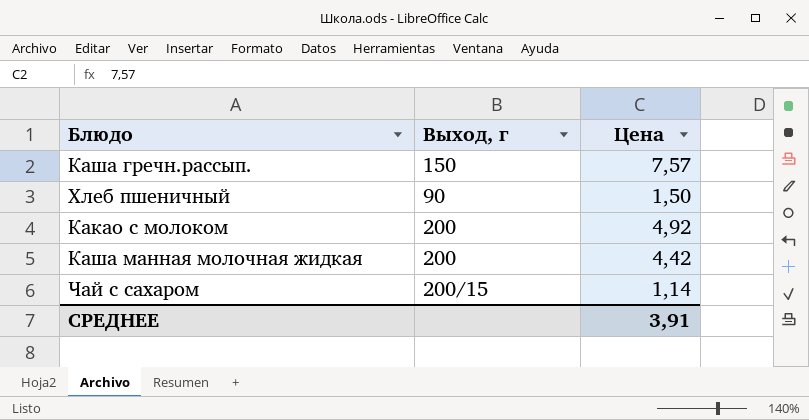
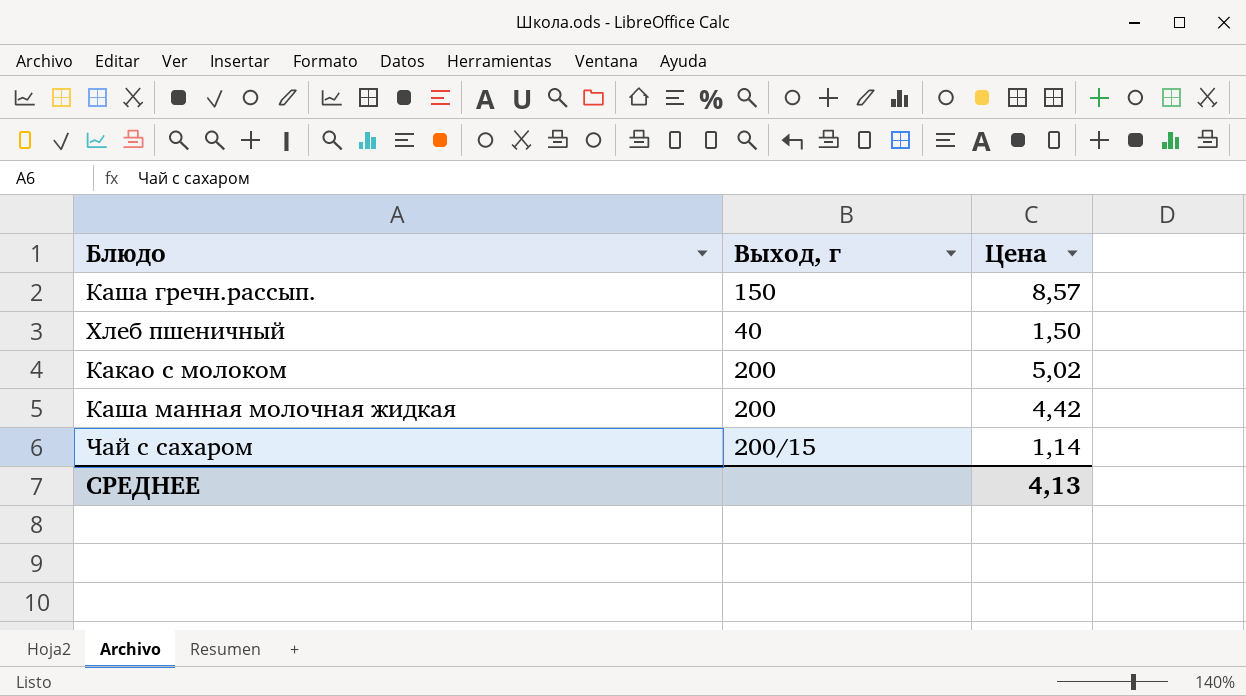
Каша гречн.рассып. | Цена: 7,57 -> 8,57
Хлеб пшеничный | Выход, г: 90 -> 40
Какао с молоком | Цена: 4,92 -> 5,02
СРЕДНЕЕ | Цена: 3,91 -> 4,13

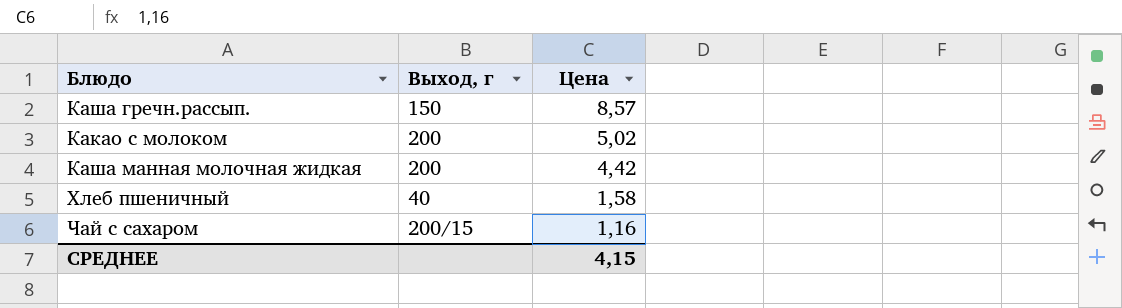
row order: none -> Цена descending
Хлеб пшеничный | Цена: 1,50 -> 1,58
Чай с сахаром | Цена: 1,14 -> 1,16
СРЕДНЕЕ | Цена: 4,13 -> 4,15

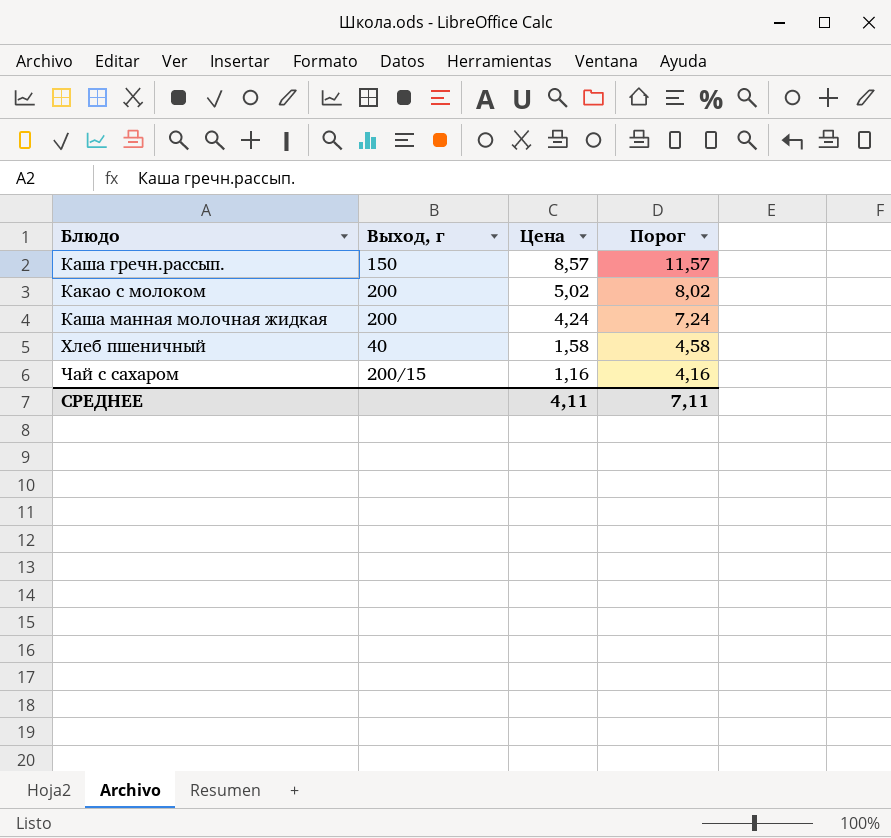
column Порог | formula: none -> [Цена] + 3
Каша манная молочная жидкая | Цена: 4,42 -> 4,24
СРЕДНЕЕ | Цена: 4,15 -> 4,11

